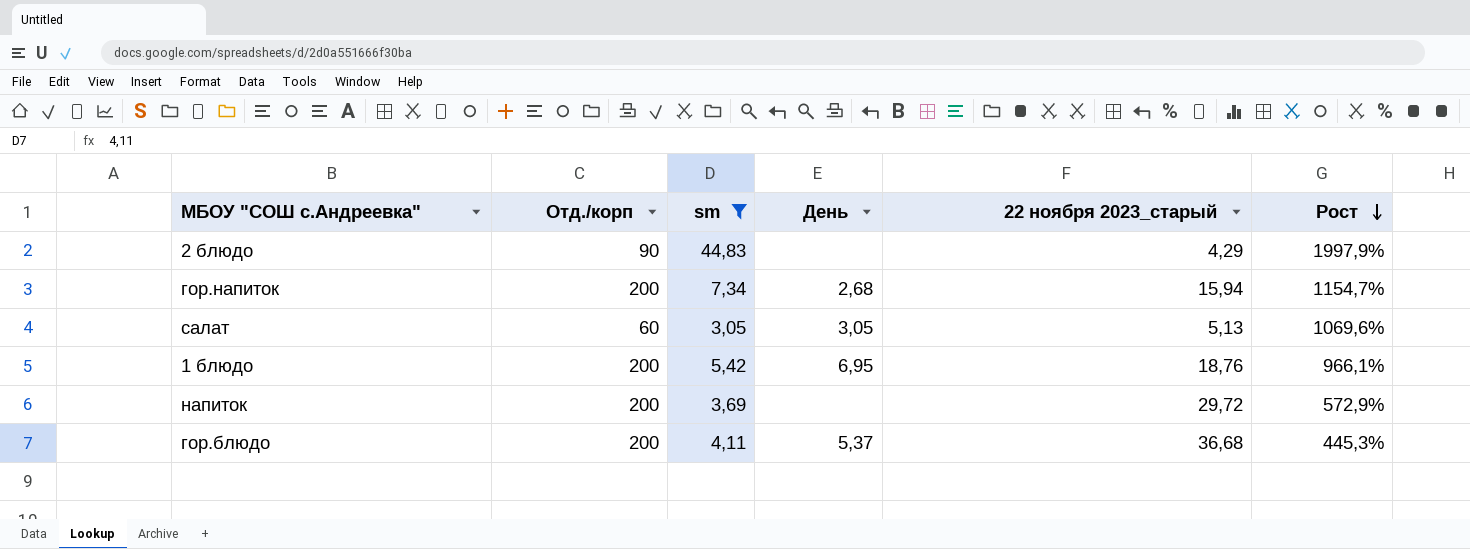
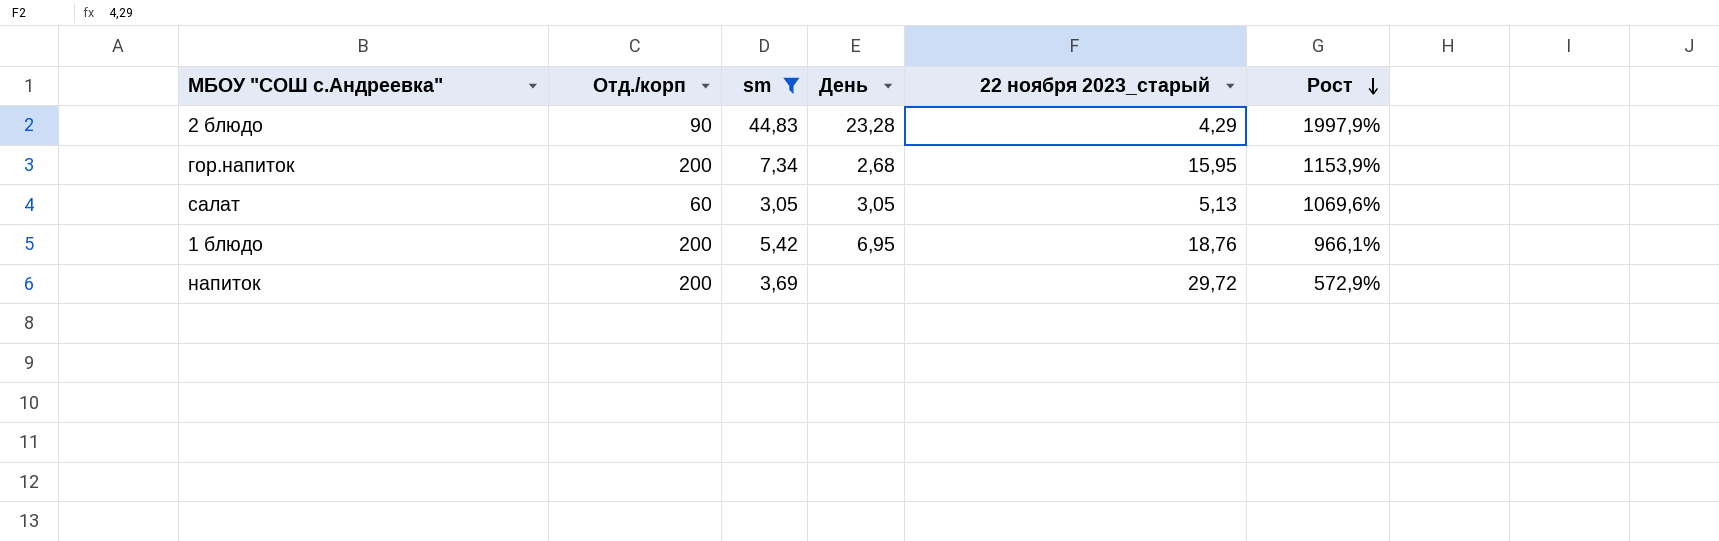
row гор.блюдо: 200 | 4,11 | 5,37 | 36,68 | 445,3% -> none
2 блюдо | День: none -> 23,28
гор.напиток | 22 ноября 2023_старый: 15,94 -> 15,95
гор.напиток | Рост: 1154,7% -> 1153,9%

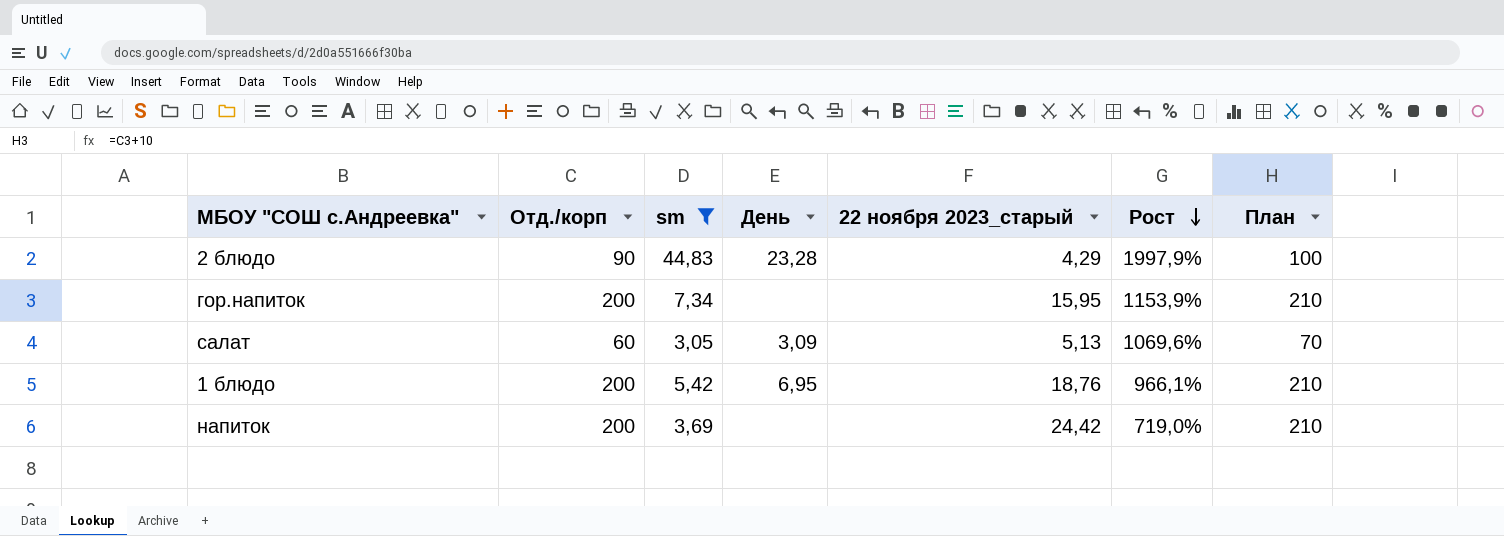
column План | formula: none -> [Отд./корп] + 10
гор.напиток | День: 2,68 -> none
салат | День: 3,05 -> 3,09
напиток | 22 ноября 2023_старый: 29,72 -> 24,42
напиток | Рост: 572,9% -> 719,0%

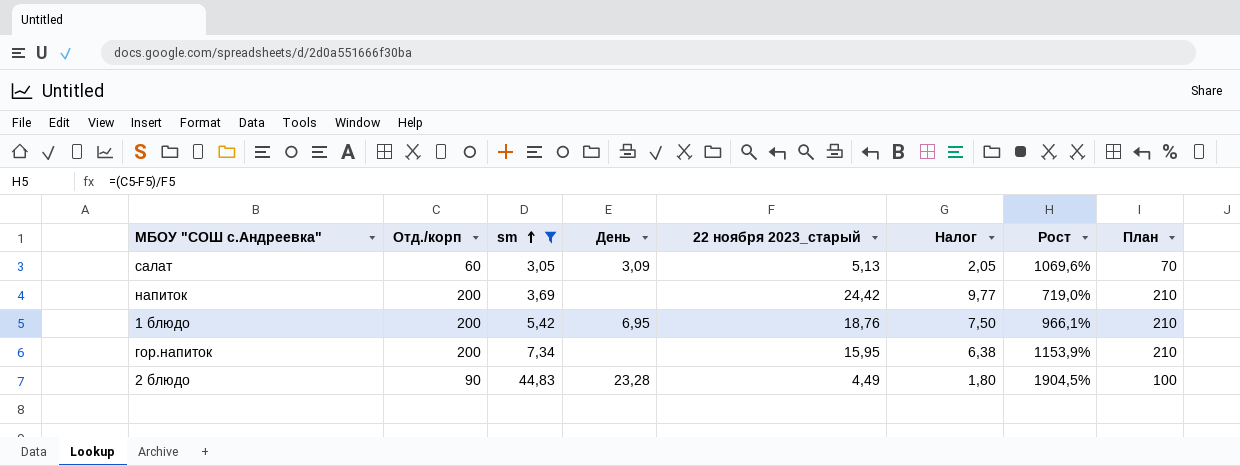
row order: Рост descending -> sm ascending
column Налог | formula: none -> [22 ноября 2023_старый] * 0,4
2 блюдо | 22 ноября 2023_старый: 4,29 -> 4,49
2 блюдо | Рост: 1997,9% -> 1904,5%

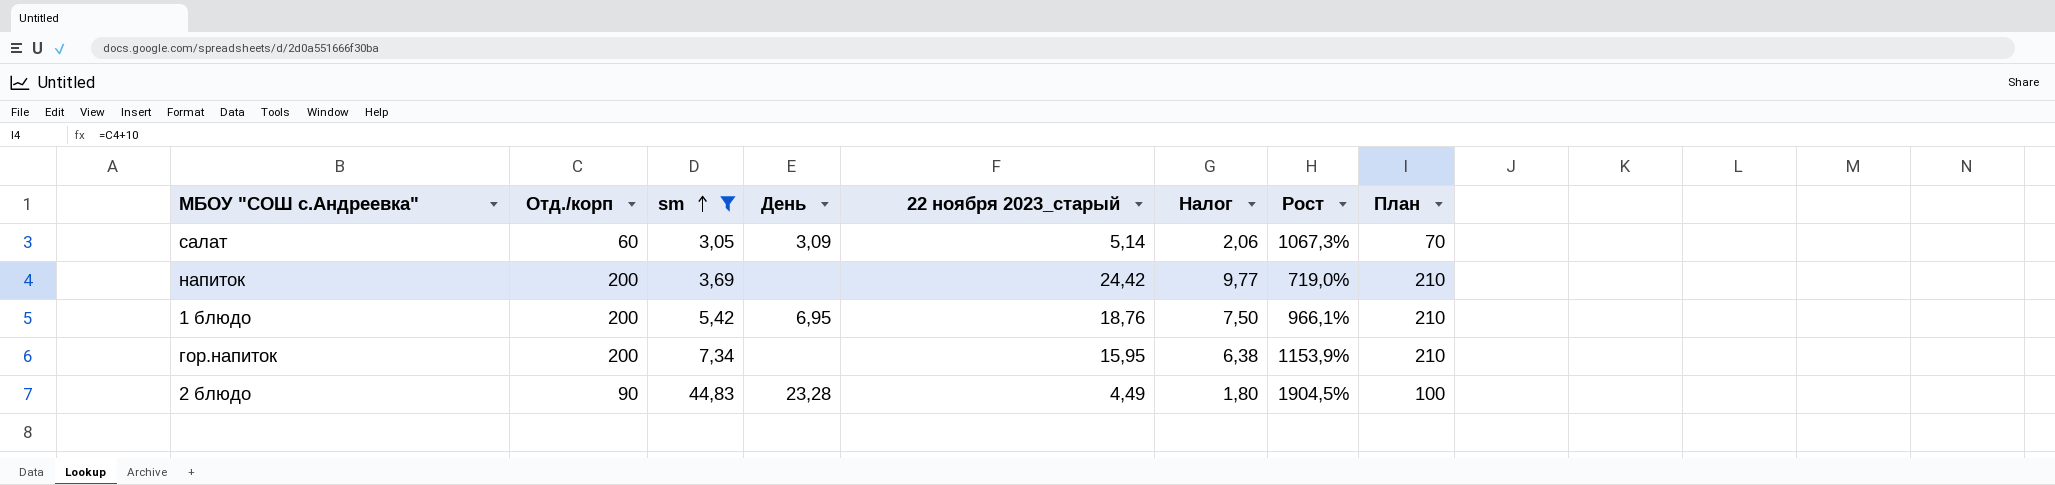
салат | 22 ноября 2023_старый: 5,13 -> 5,14
салат | Налог: 2,05 -> 2,06
салат | Рост: 1069,6% -> 1067,3%

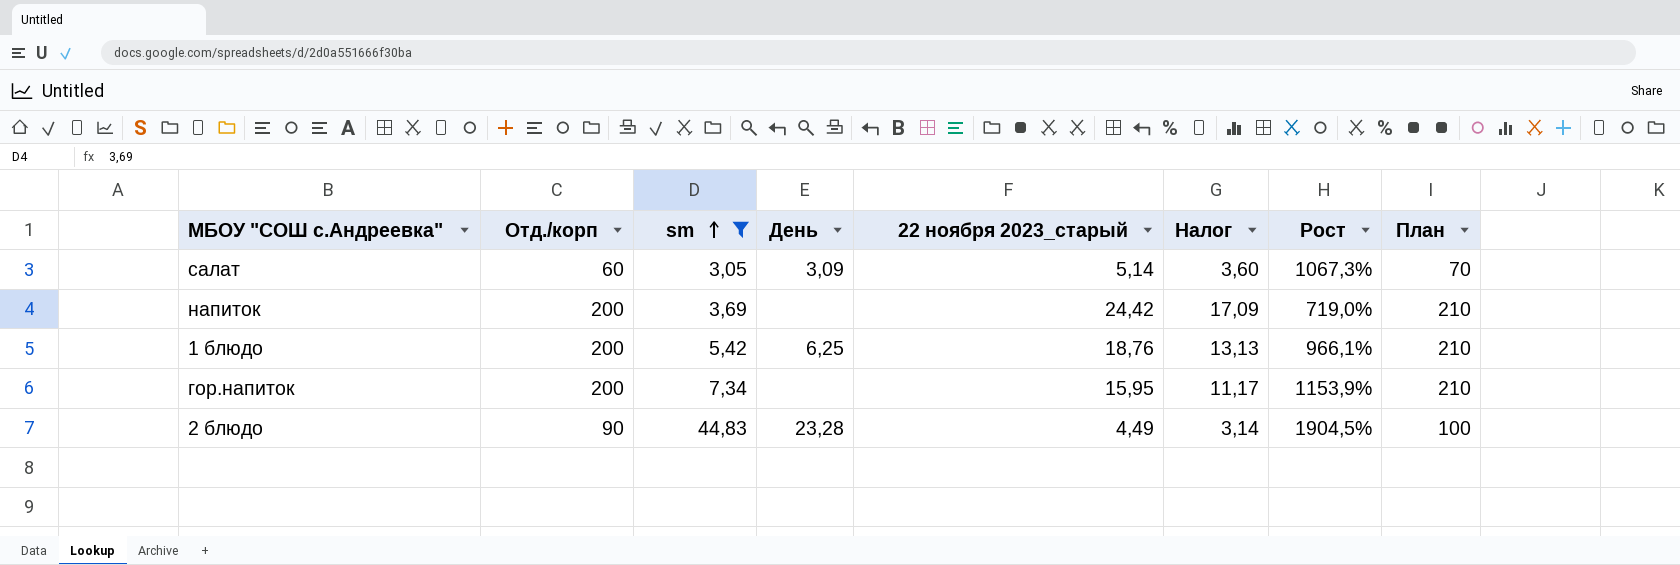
column Налог | formula: [22 ноября 2023_старый] * 0,4 -> [22 ноября 2023_старый] * 0,7
1 блюдо | День: 6,95 -> 6,25

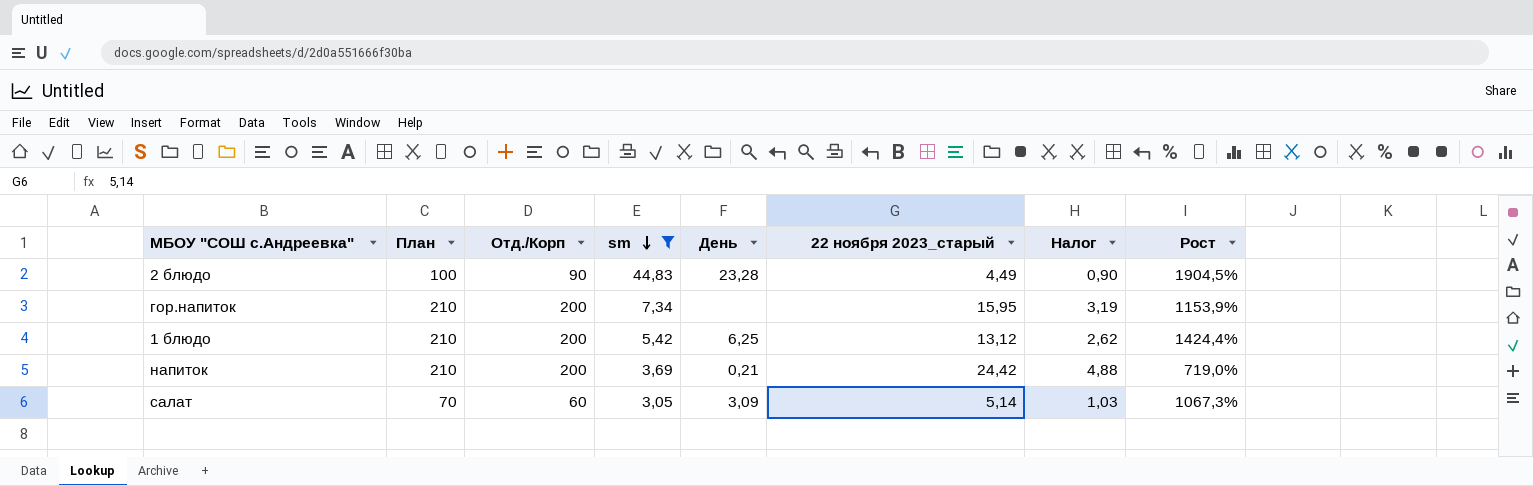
row order: sm ascending -> sm descending
column План | position: 8 -> 2
column name: Отд./корп -> Отд./Корп
column Налог | formula: [22 ноября 2023_старый] * 0,7 -> [22 ноября 2023_старый] * 0,2
1 блюдо | 22 ноября 2023_старый: 18,76 -> 13,12
1 блюдо | Рост: 966,1% -> 1424,4%
напиток | День: none -> 0,21

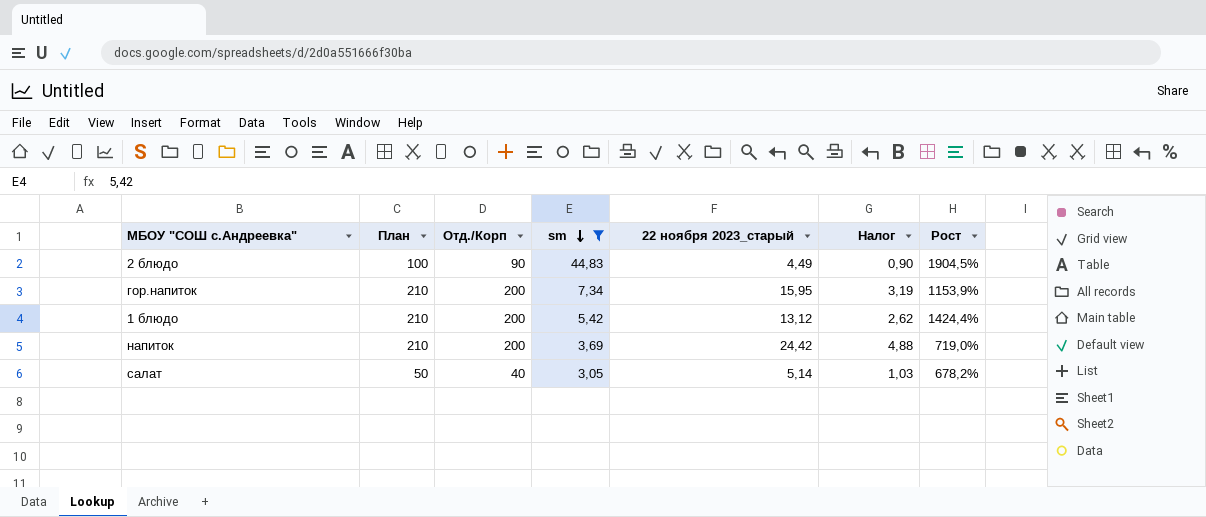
column День | position: 5 -> none
салат | План: 70 -> 50
салат | Отд./Корп: 60 -> 40
салат | Рост: 1067,3% -> 678,2%

